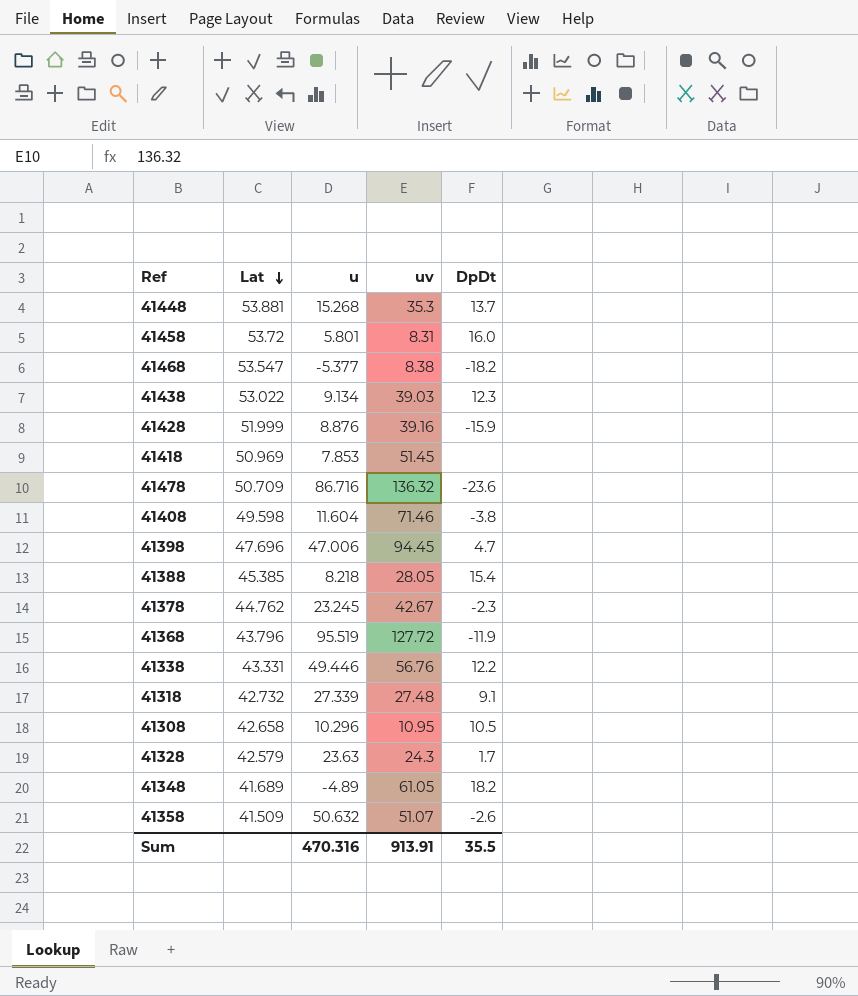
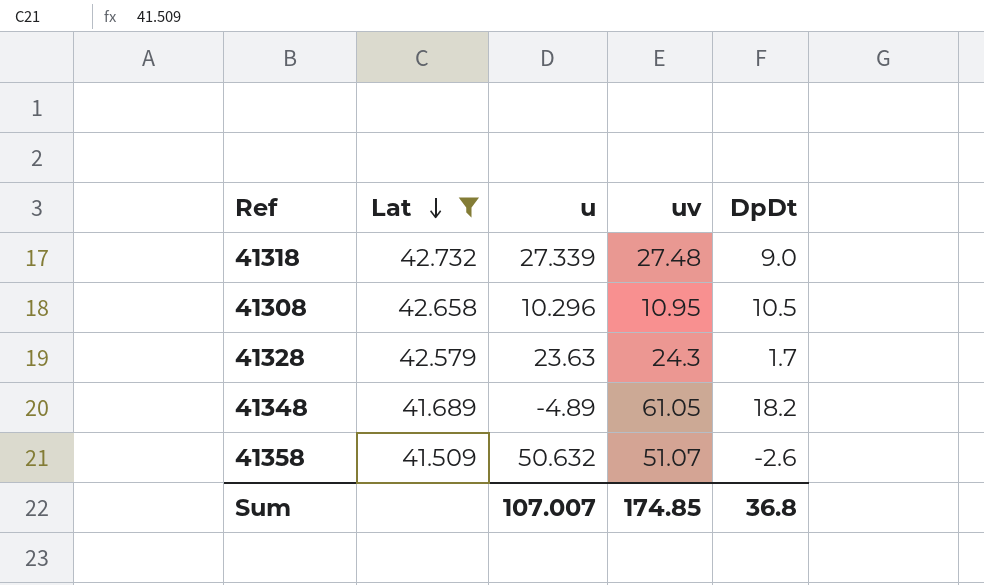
filter: none -> Lat <= 42.732
41318 | DpDt: 9.1 -> 9.0
Sum | u: 470.316 -> 107.007
Sum | uv: 913.91 -> 174.85
Sum | DpDt: 35.5 -> 36.8

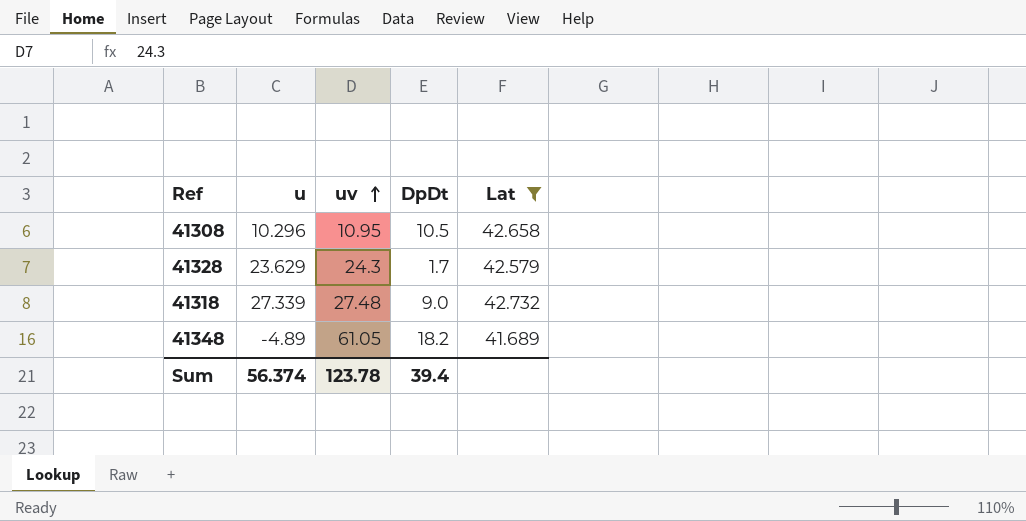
row order: Lat descending -> uv ascending
column Lat | position: 2 -> 5
row 41358: 41.509 | 50.632 | 51.07 | -2.6 -> none
41328 | u: 23.63 -> 23.629
Sum | u: 107.007 -> 56.374
Sum | uv: 174.85 -> 123.78
Sum | DpDt: 36.8 -> 39.4

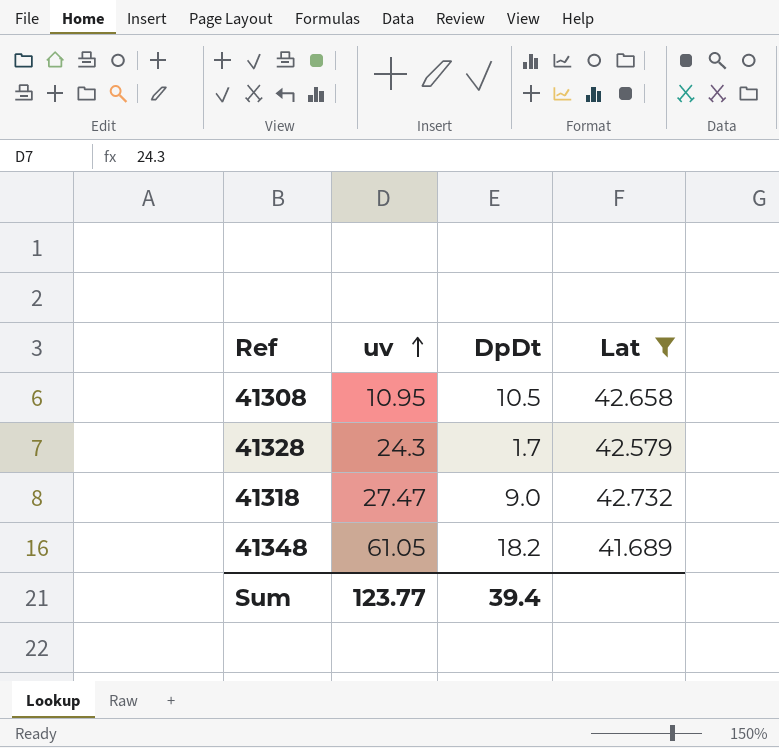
column u | position: 2 -> none
41318 | uv: 27.48 -> 27.47
Sum | uv: 123.78 -> 123.77

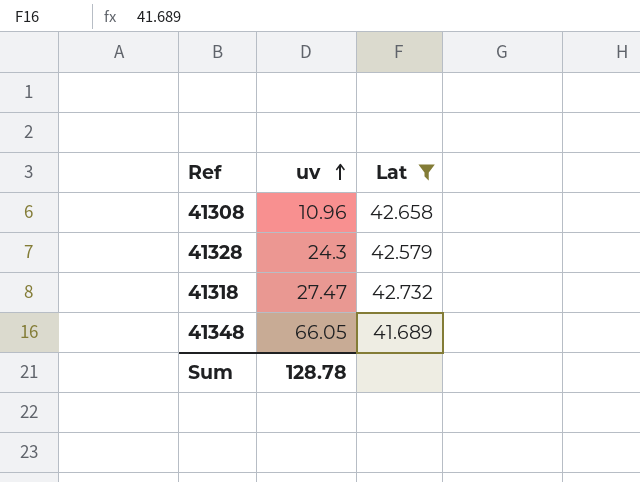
column DpDt | position: 3 -> none
41308 | uv: 10.95 -> 10.96
41348 | uv: 61.05 -> 66.05
Sum | uv: 123.77 -> 128.78

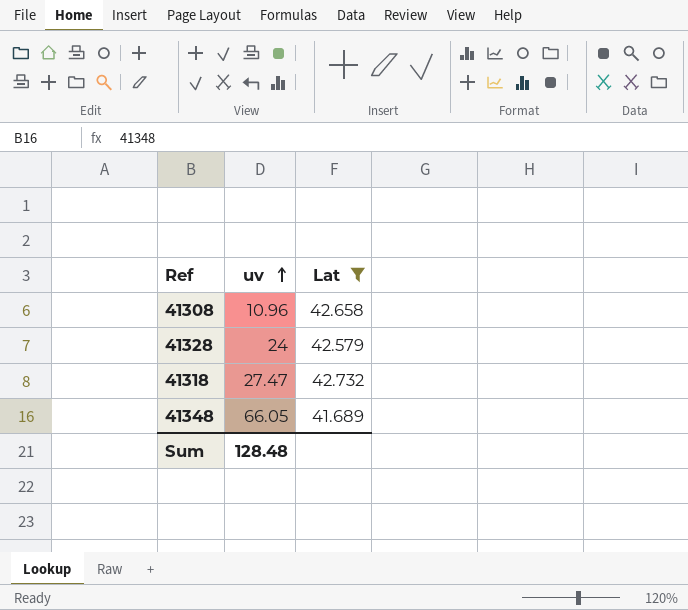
41328 | uv: 24.3 -> 24
Sum | uv: 128.78 -> 128.48

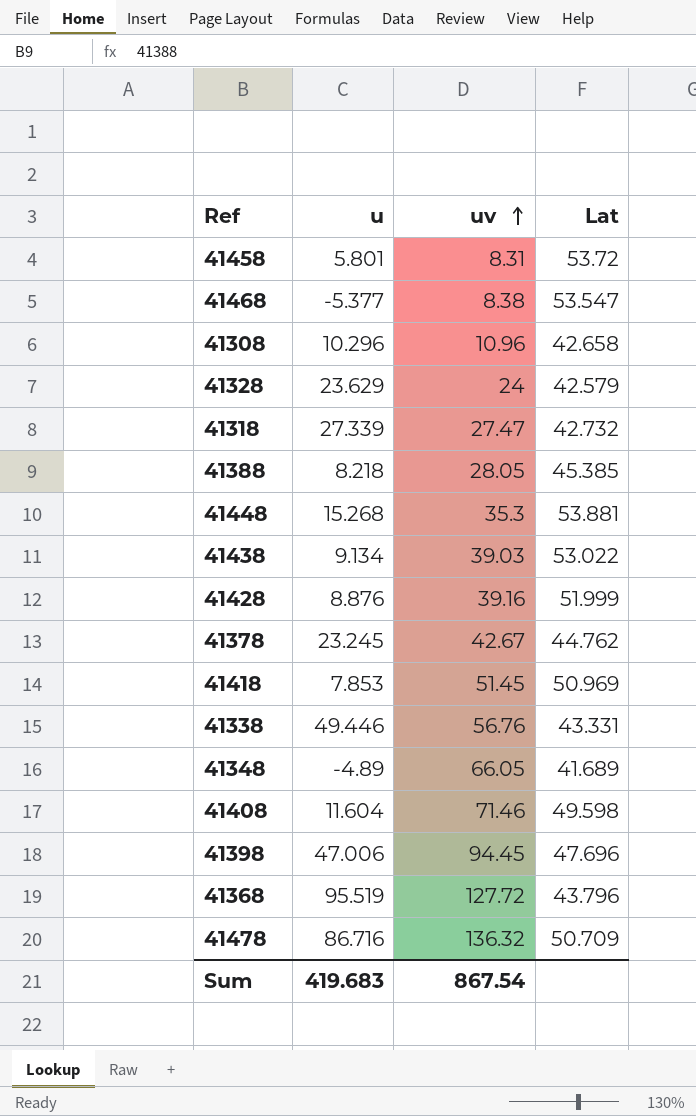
filter: Lat <= 42.732 -> none
column u | position: none -> 2
Sum | uv: 128.48 -> 867.54

